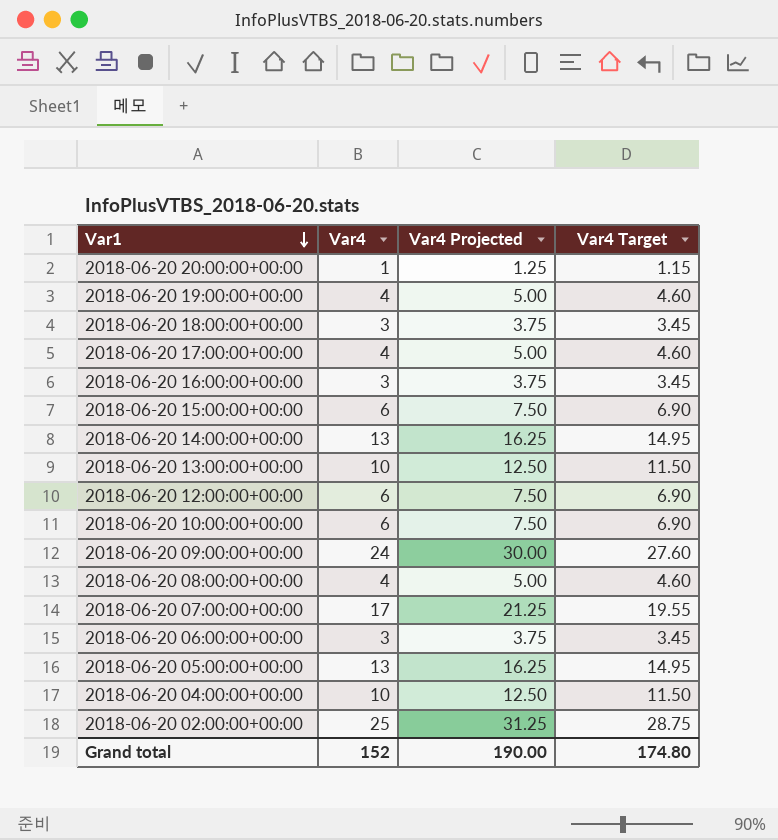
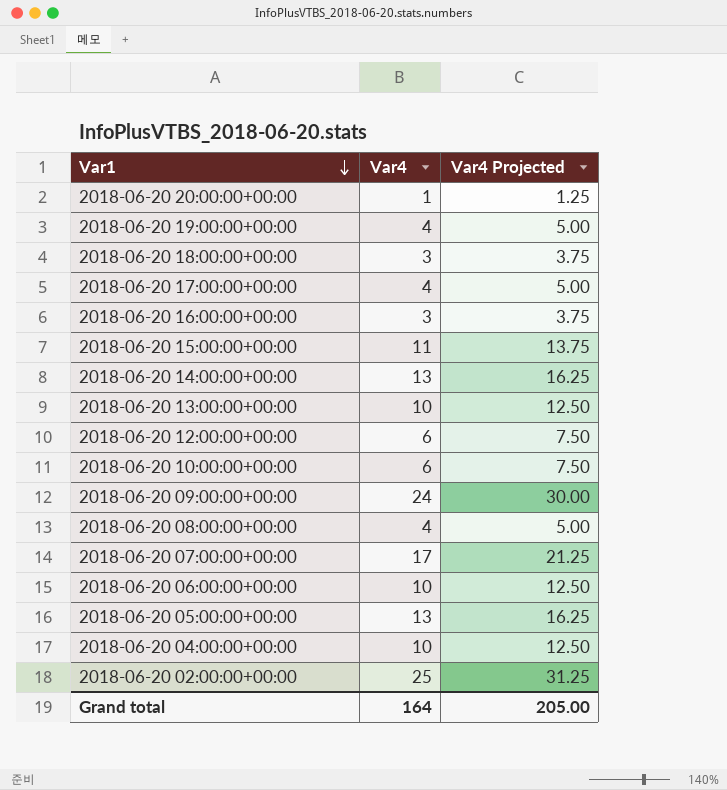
column Var4 Target | formula: [Var4] * 1.15 -> none
2018-06-20 15:00:00+00:00 | Var4: 6 -> 11
2018-06-20 15:00:00+00:00 | Var4 Projected: 7.50 -> 13.75
2018-06-20 06:00:00+00:00 | Var4: 3 -> 10
2018-06-20 06:00:00+00:00 | Var4 Projected: 3.75 -> 12.50
Grand total | Var4: 152 -> 164
Grand total | Var4 Projected: 190.00 -> 205.00

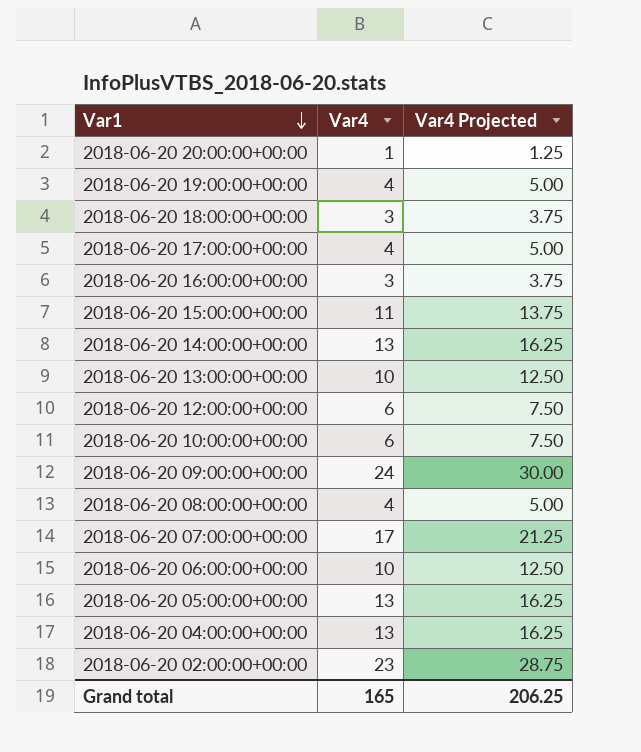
2018-06-20 04:00:00+00:00 | Var4: 10 -> 13
2018-06-20 04:00:00+00:00 | Var4 Projected: 12.50 -> 16.25
2018-06-20 02:00:00+00:00 | Var4: 25 -> 23
2018-06-20 02:00:00+00:00 | Var4 Projected: 31.25 -> 28.75
Grand total | Var4: 164 -> 165
Grand total | Var4 Projected: 205.00 -> 206.25

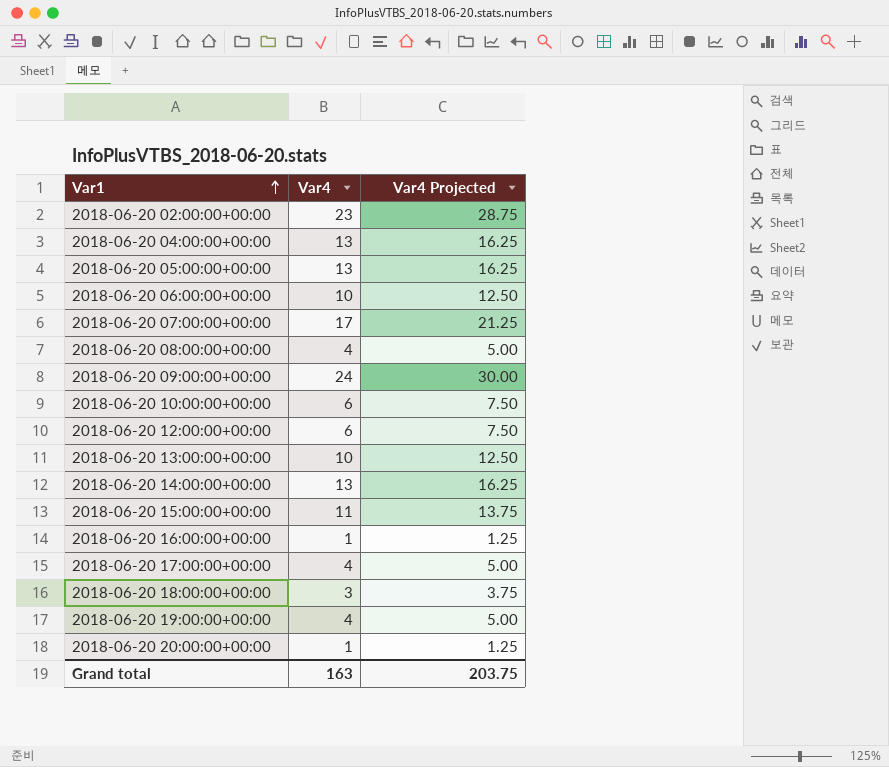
row order: Var1 descending -> Var1 ascending
2018-06-20 16:00:00+00:00 | Var4: 3 -> 1
2018-06-20 16:00:00+00:00 | Var4 Projected: 3.75 -> 1.25
Grand total | Var4: 165 -> 163
Grand total | Var4 Projected: 206.25 -> 203.75

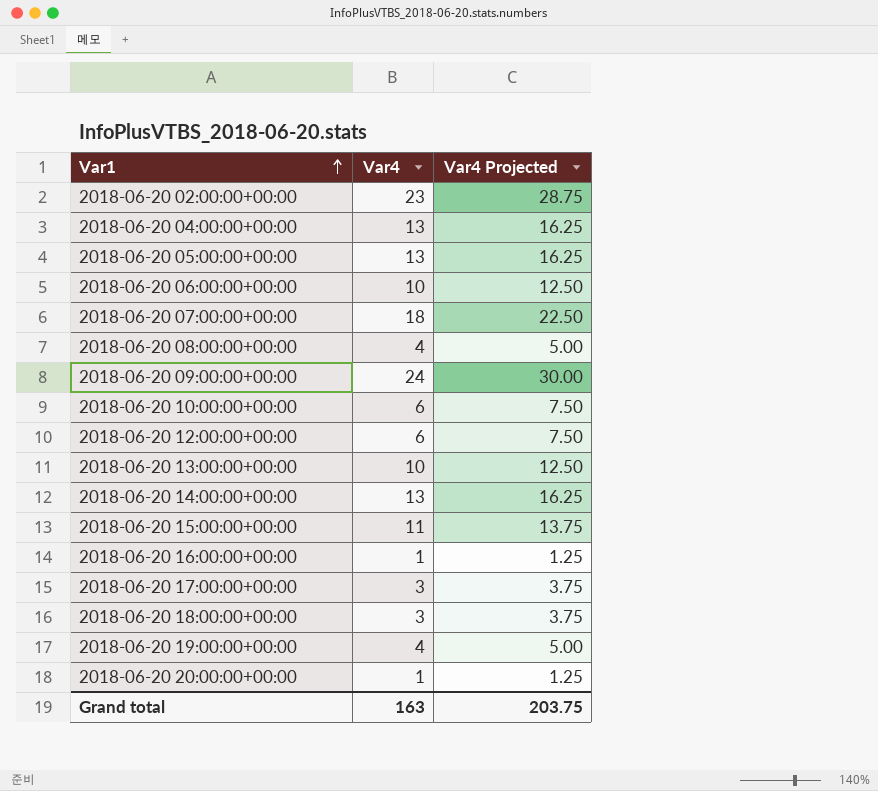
2018-06-20 07:00:00+00:00 | Var4: 17 -> 18
2018-06-20 07:00:00+00:00 | Var4 Projected: 21.25 -> 22.50
2018-06-20 17:00:00+00:00 | Var4: 4 -> 3
2018-06-20 17:00:00+00:00 | Var4 Projected: 5.00 -> 3.75

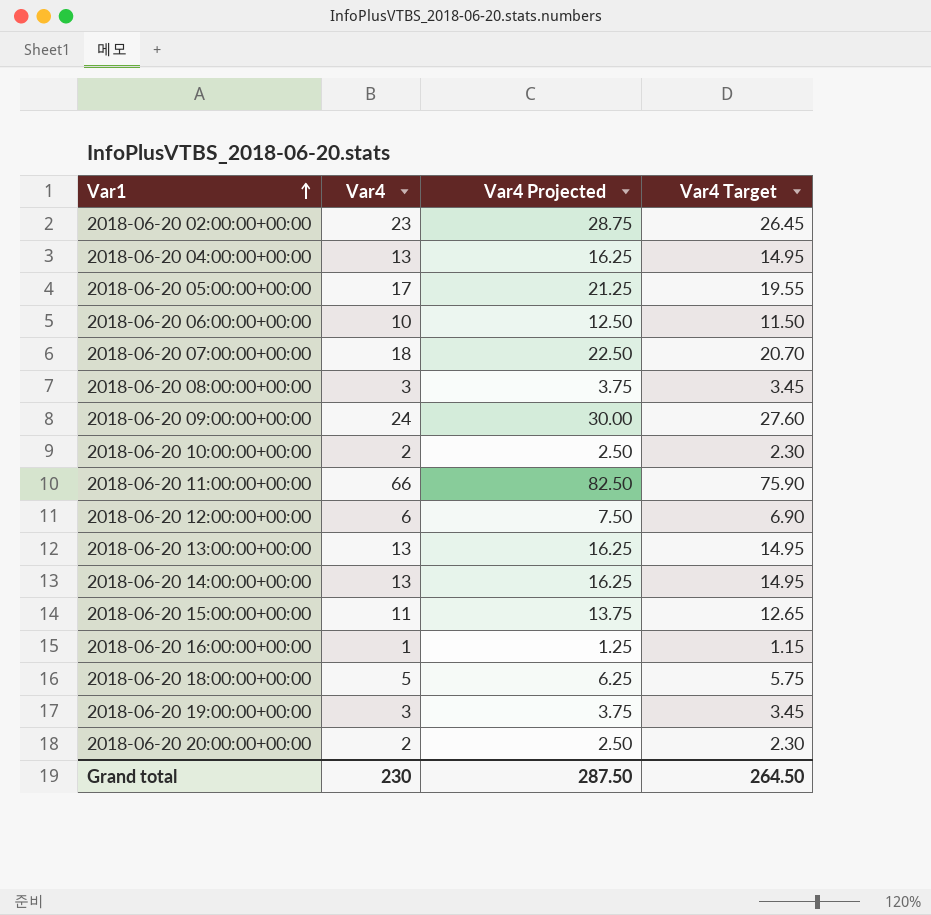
column Var4 Target | formula: none -> [Var4] * 1.15
row 2018-06-20 17:00:00+00:00: 3 | 3.75 -> none
2018-06-20 05:00:00+00:00 | Var4: 13 -> 17
2018-06-20 05:00:00+00:00 | Var4 Projected: 16.25 -> 21.25
2018-06-20 08:00:00+00:00 | Var4: 4 -> 3
2018-06-20 08:00:00+00:00 | Var4 Projected: 5.00 -> 3.75
2018-06-20 10:00:00+00:00 | Var4: 6 -> 2
2018-06-20 10:00:00+00:00 | Var4 Projected: 7.50 -> 2.50
row 2018-06-20 11:00:00+00:00: none -> 66 | 82.50 | 75.90
2018-06-20 13:00:00+00:00 | Var4: 10 -> 13
2018-06-20 13:00:00+00:00 | Var4 Projected: 12.50 -> 16.25
2018-06-20 18:00:00+00:00 | Var4: 3 -> 5
2018-06-20 18:00:00+00:00 | Var4 Projected: 3.75 -> 6.25
2018-06-20 19:00:00+00:00 | Var4: 4 -> 3
2018-06-20 19:00:00+00:00 | Var4 Projected: 5.00 -> 3.75
2018-06-20 20:00:00+00:00 | Var4: 1 -> 2
2018-06-20 20:00:00+00:00 | Var4 Projected: 1.25 -> 2.50
Grand total | Var4: 163 -> 230
Grand total | Var4 Projected: 203.75 -> 287.50

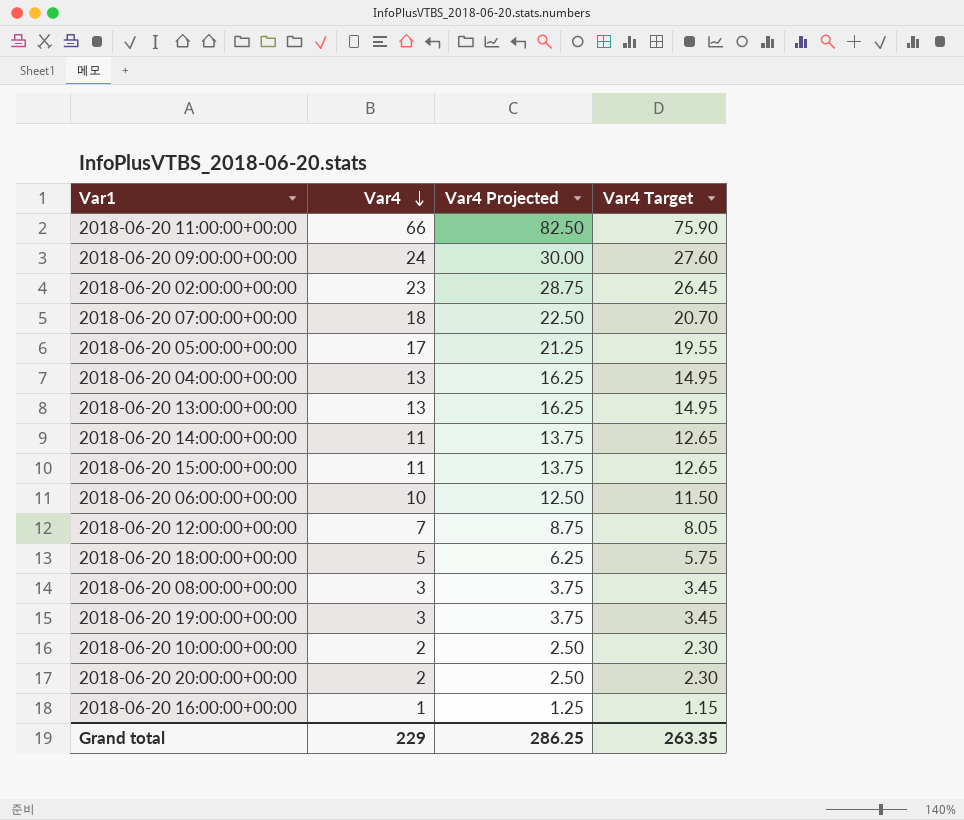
row order: Var1 ascending -> Var4 descending
2018-06-20 14:00:00+00:00 | Var4: 13 -> 11
2018-06-20 14:00:00+00:00 | Var4 Projected: 16.25 -> 13.75
2018-06-20 14:00:00+00:00 | Var4 Target: 14.95 -> 12.65
2018-06-20 12:00:00+00:00 | Var4: 6 -> 7
2018-06-20 12:00:00+00:00 | Var4 Projected: 7.50 -> 8.75
2018-06-20 12:00:00+00:00 | Var4 Target: 6.90 -> 8.05
Grand total | Var4: 230 -> 229
Grand total | Var4 Projected: 287.50 -> 286.25
Grand total | Var4 Target: 264.50 -> 263.35

